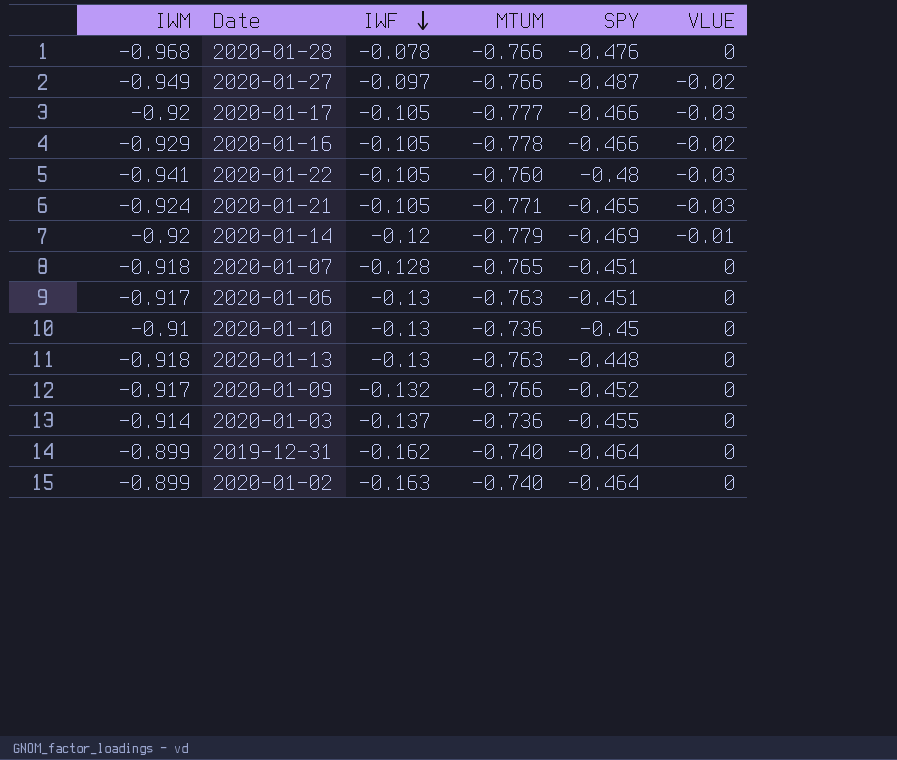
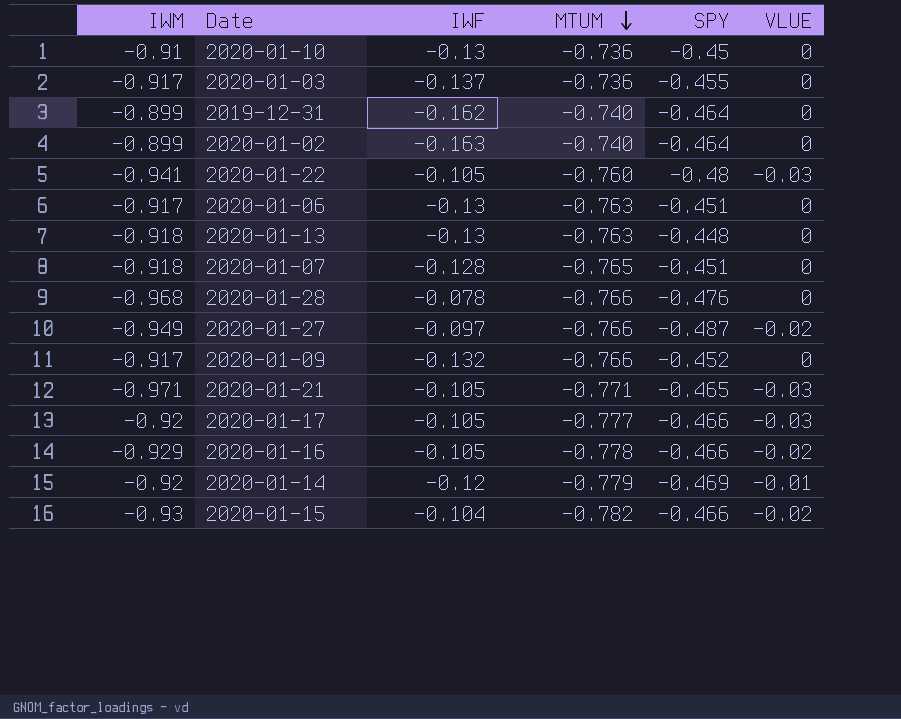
row order: IWF descending -> MTUM descending
2020-01-03 | IWM: -0.914 -> -0.917
2020-01-21 | IWM: -0.924 -> -0.971
row 2020-01-15: none -> -0.93 | -0.104 | -0.782 | -0.466 | -0.02

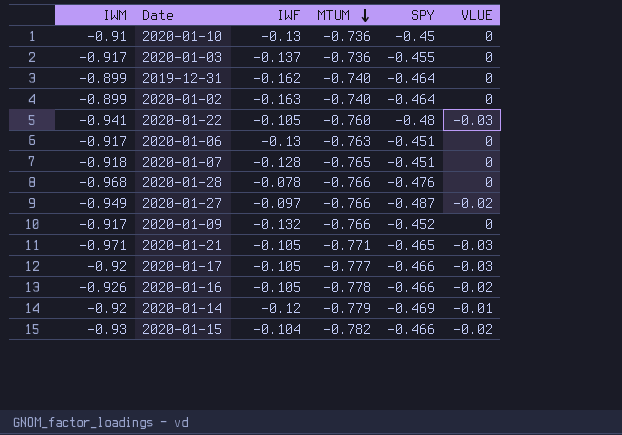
row 2020-01-13: -0.918 | -0.13 | -0.763 | -0.448 | 0 -> none
2020-01-16 | IWM: -0.929 -> -0.926

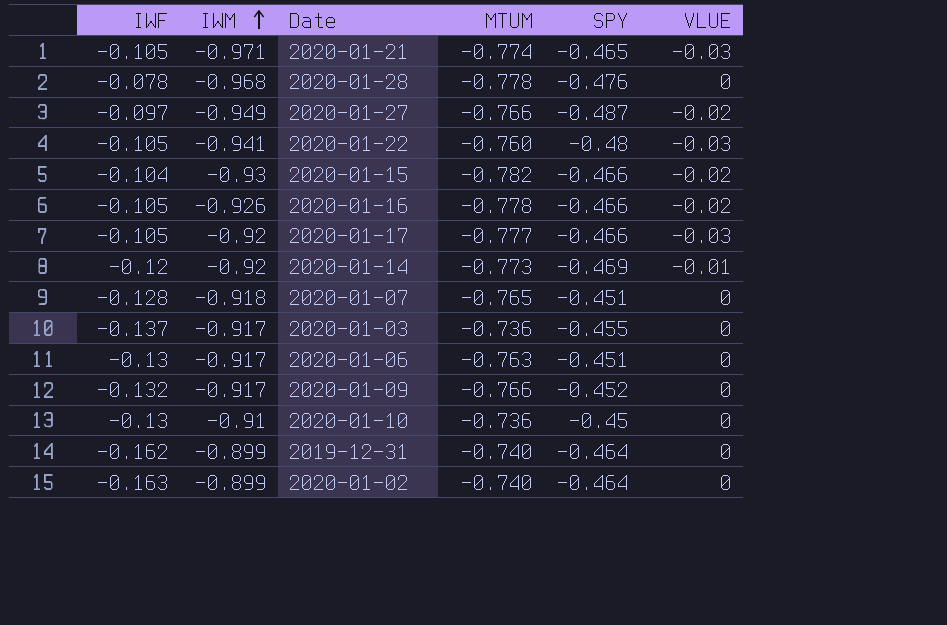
row order: MTUM descending -> IWM ascending
column IWF | position: 3 -> 1
2020-01-21 | MTUM: -0.771 -> -0.774
2020-01-28 | MTUM: -0.766 -> -0.778
2020-01-14 | MTUM: -0.779 -> -0.773

